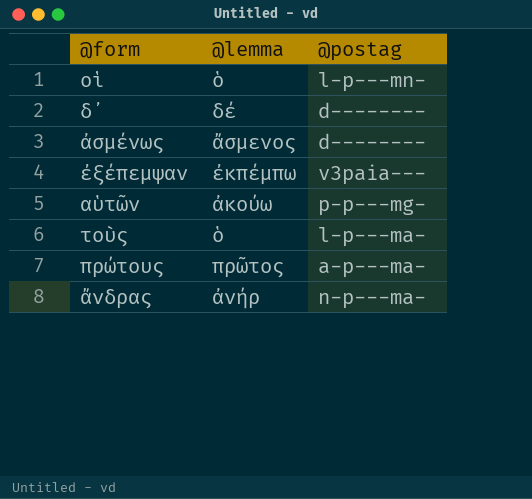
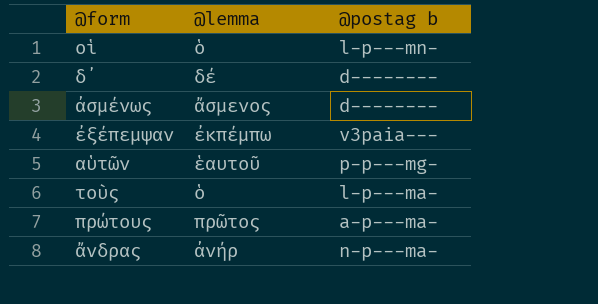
column name: @postag -> @postag b
αὑτῶν | @lemma: ἀκούω -> ἑαυτοῦ

